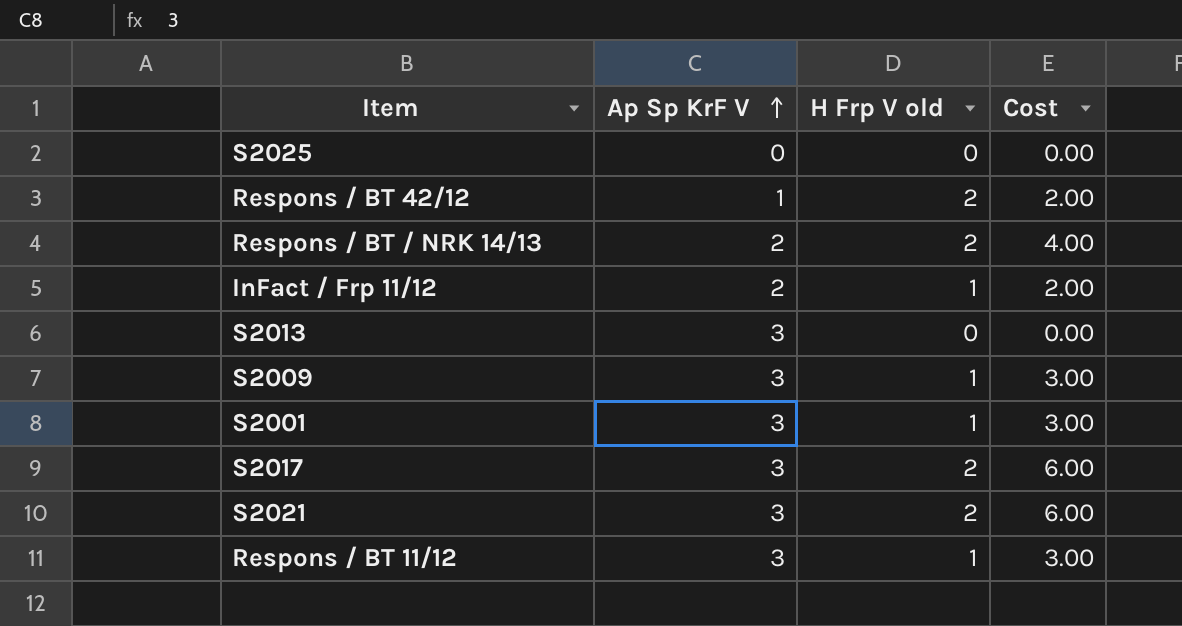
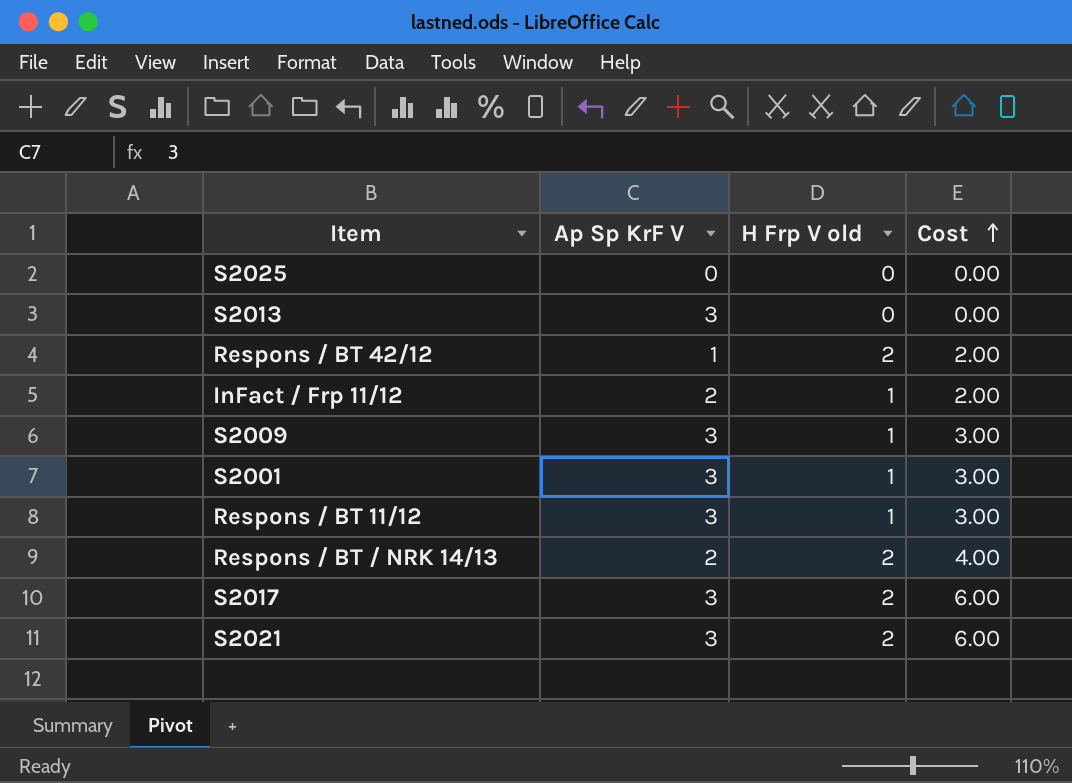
row order: Ap Sp KrF V ascending -> Cost ascending

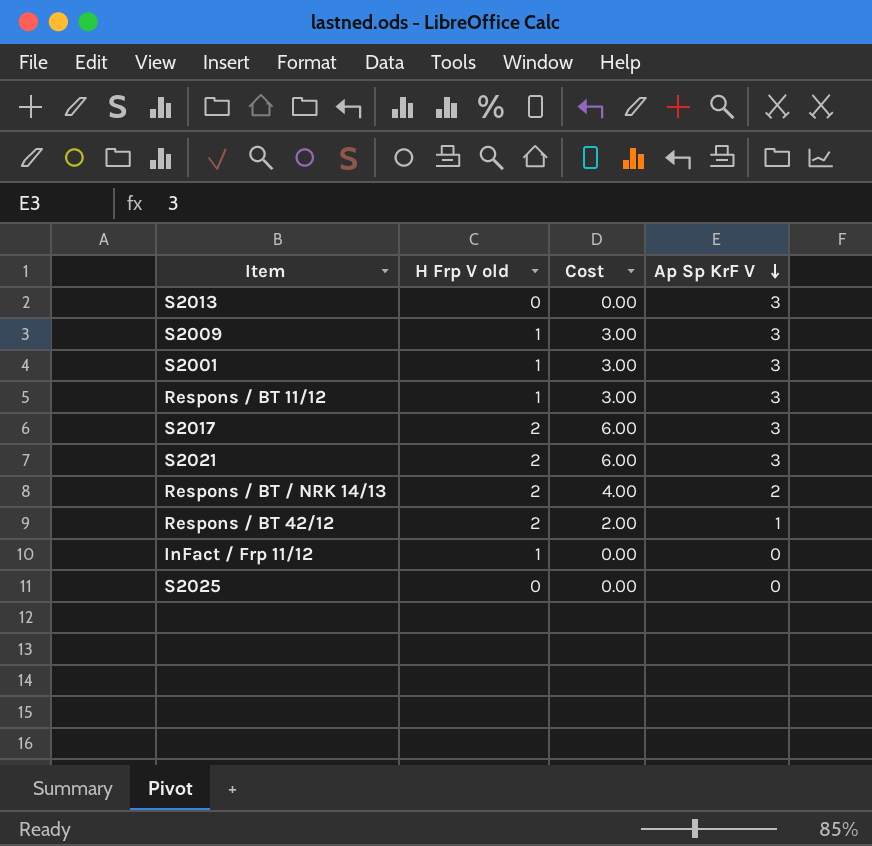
row order: Cost ascending -> Ap Sp KrF V descending
column Ap Sp KrF V | position: 2 -> 4
InFact / Frp 11/12 | Cost: 2.00 -> 0.00
InFact / Frp 11/12 | Ap Sp KrF V: 2 -> 0

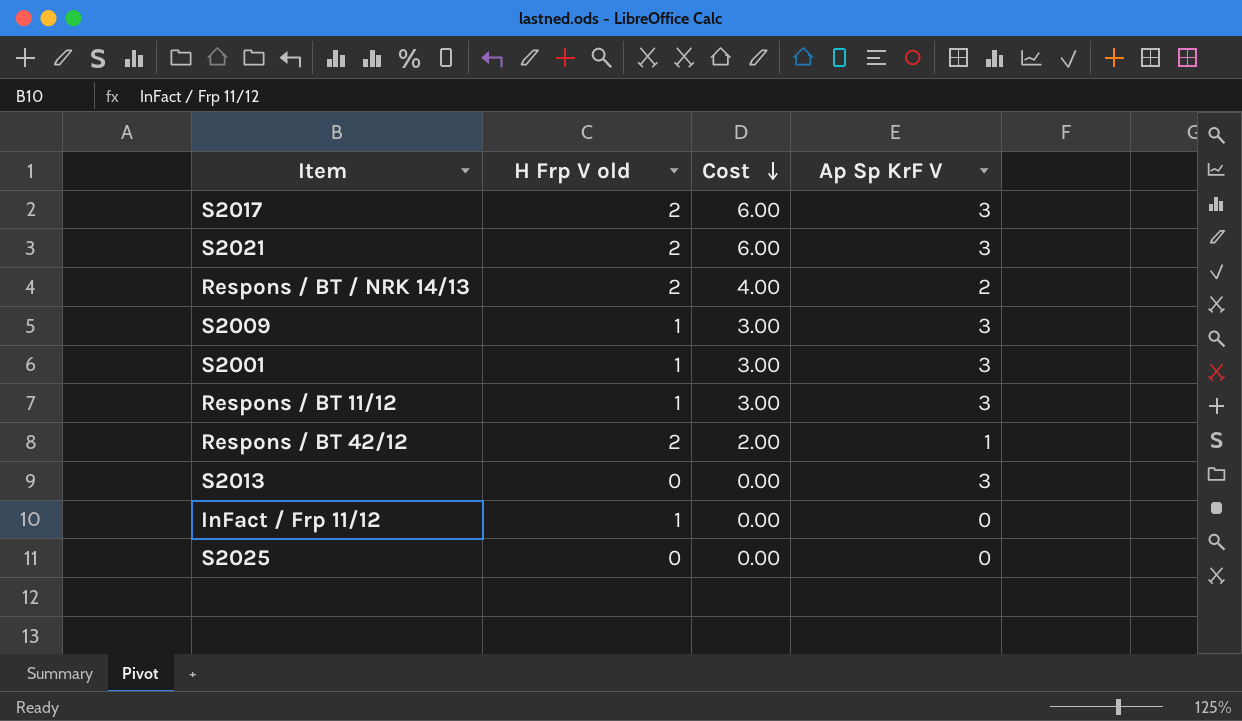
row order: Ap Sp KrF V descending -> Cost descending

